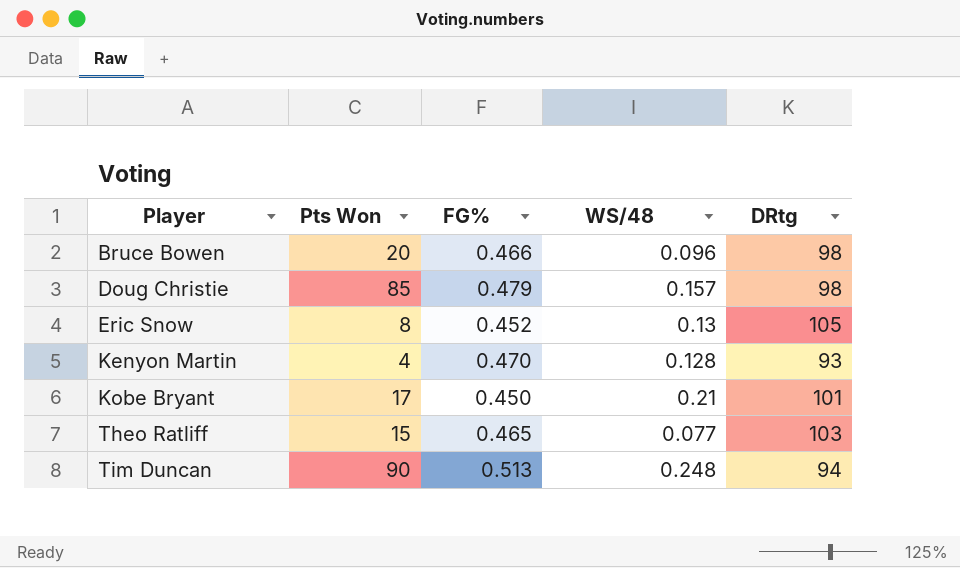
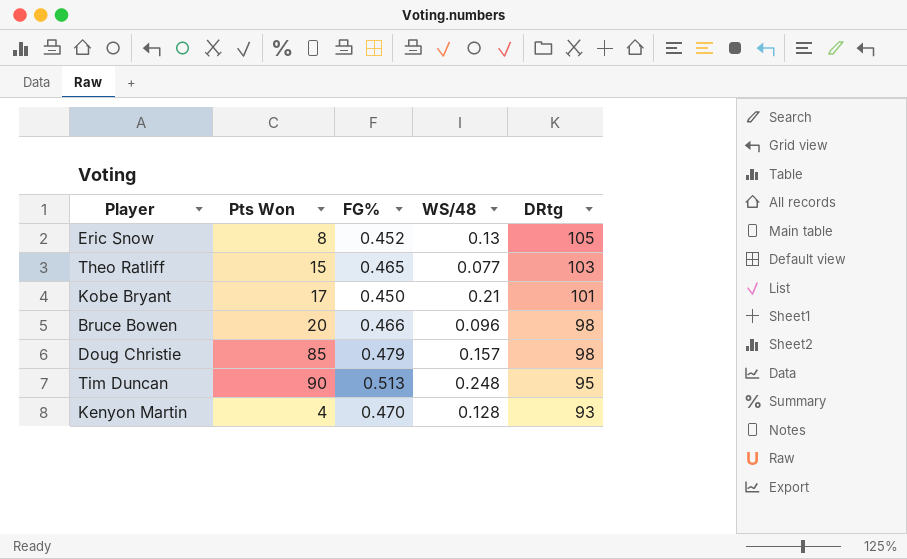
row order: Player ascending -> DRtg descending
Tim Duncan | DRtg: 94 -> 95

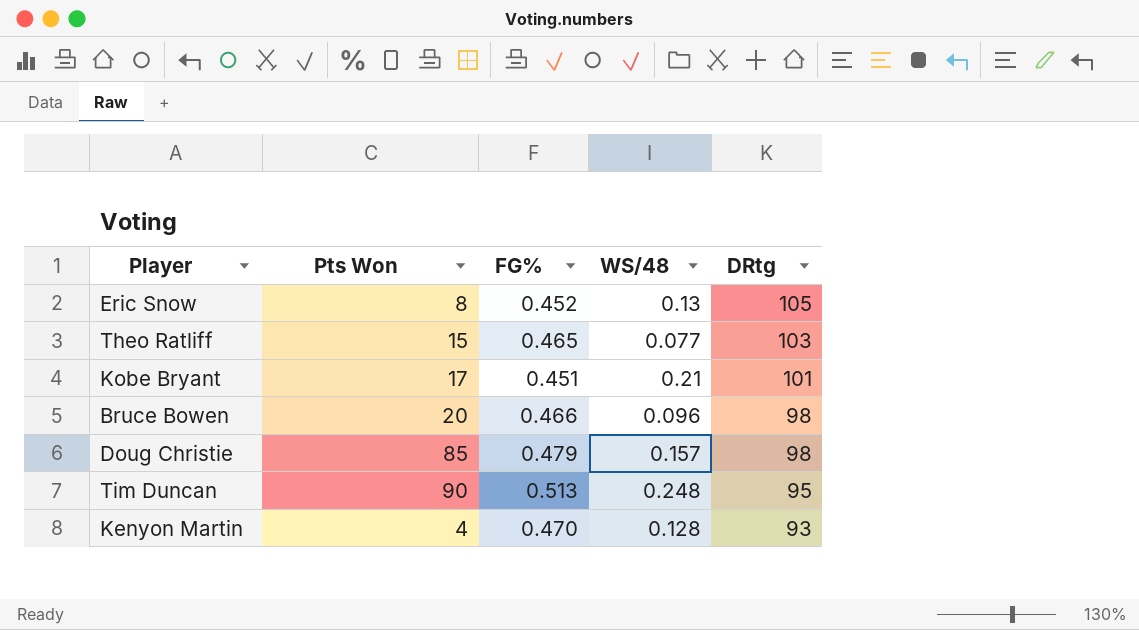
Kobe Bryant | FG%: 0.450 -> 0.451

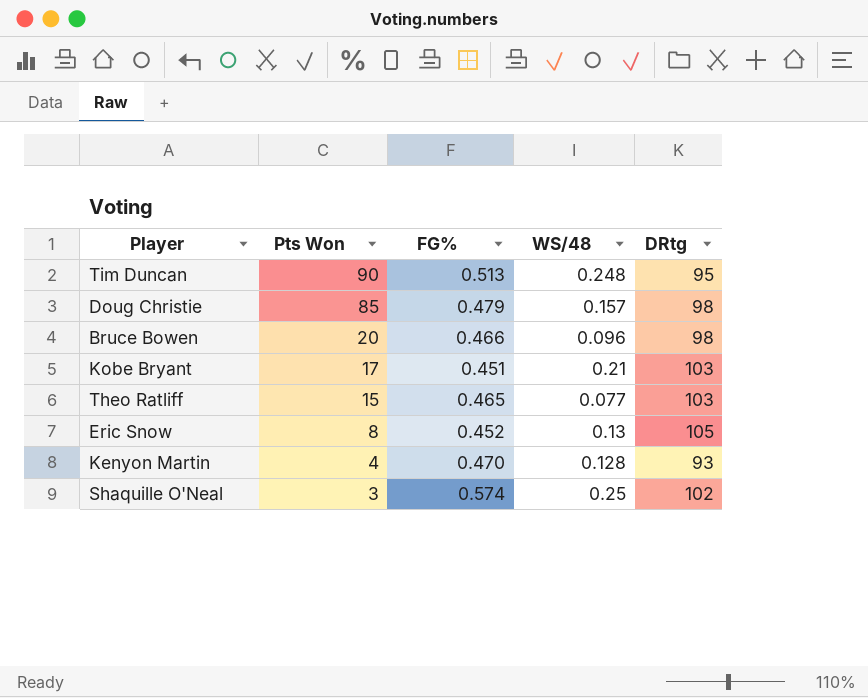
row order: DRtg descending -> Pts Won descending
Kobe Bryant | DRtg: 101 -> 103
row Shaquille O'Neal: none -> 3 | 0.574 | 0.25 | 102

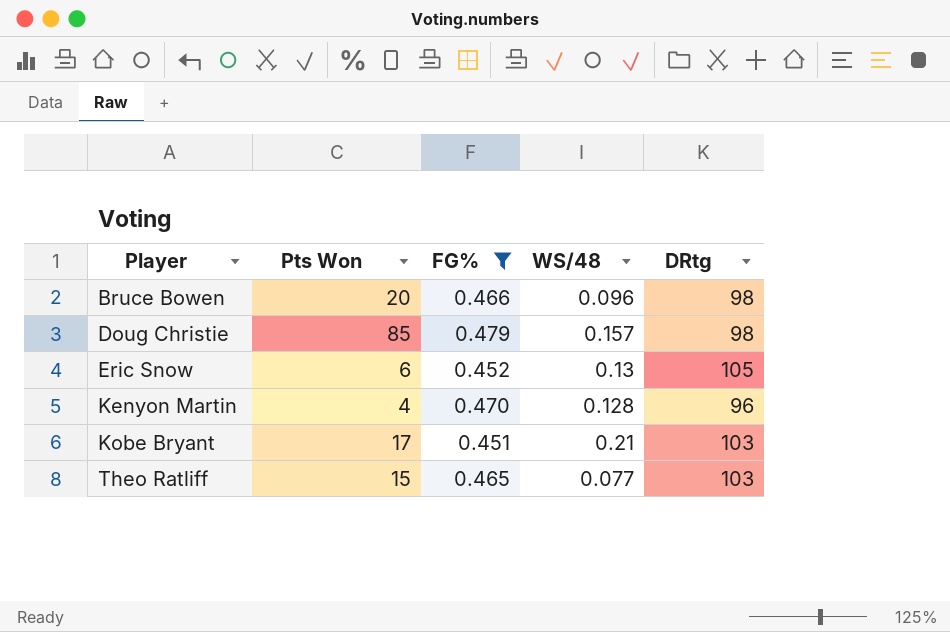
filter: none -> FG% <= 0.479
row order: Pts Won descending -> Player ascending
Eric Snow | Pts Won: 8 -> 6
Kenyon Martin | DRtg: 93 -> 96

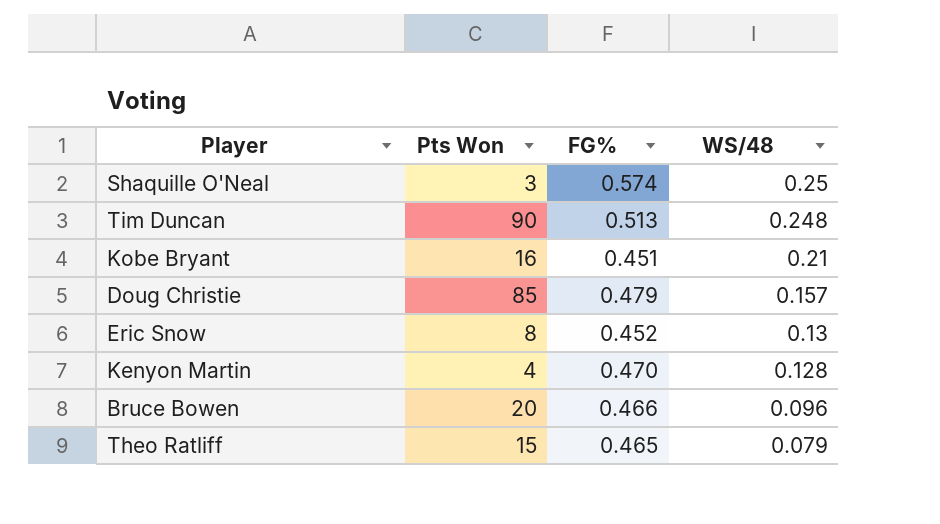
filter: FG% <= 0.479 -> none
row order: Player ascending -> WS/48 descending
column DRtg | position: 5 -> none
Kobe Bryant | Pts Won: 17 -> 16
Eric Snow | Pts Won: 6 -> 8
Theo Ratliff | WS/48: 0.077 -> 0.079

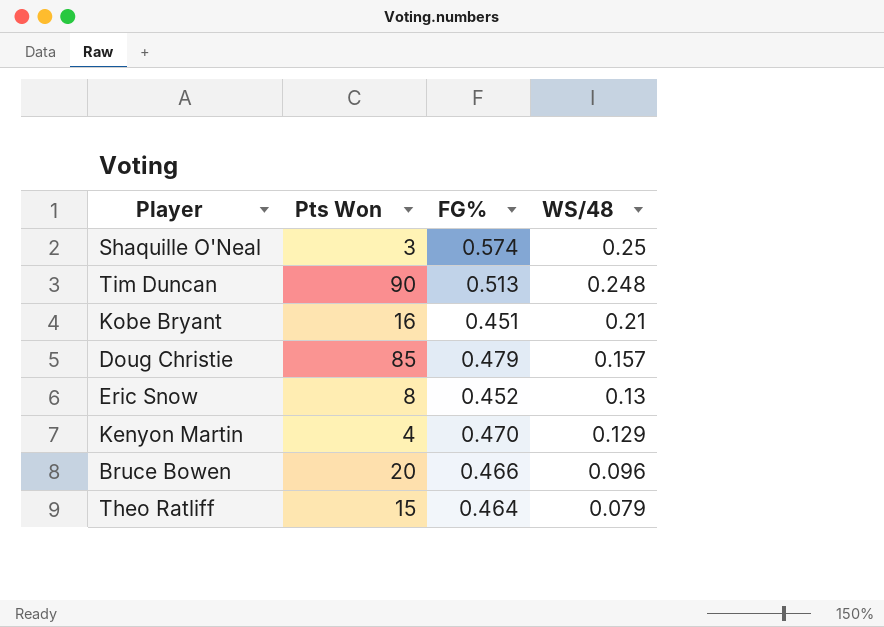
Kenyon Martin | WS/48: 0.128 -> 0.129
Theo Ratliff | FG%: 0.465 -> 0.464

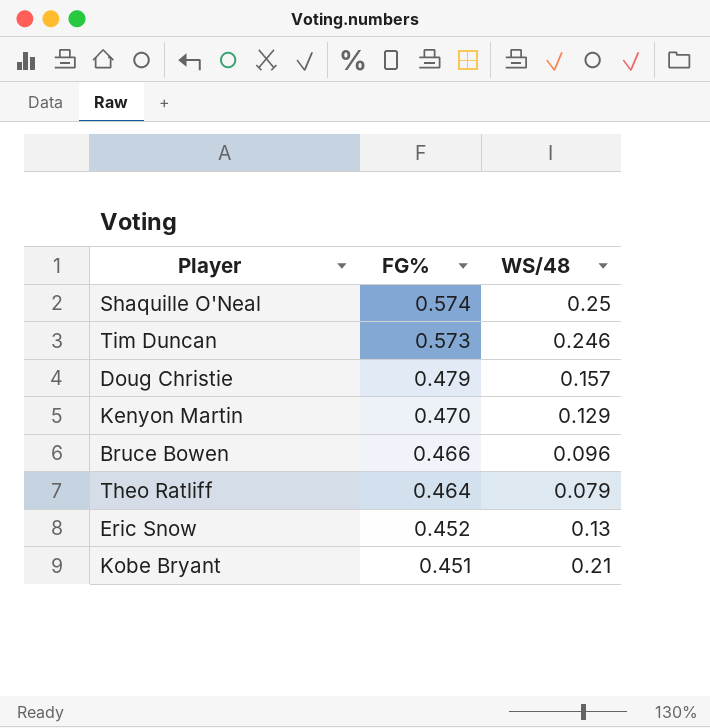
row order: WS/48 descending -> FG% descending
column Pts Won | position: 2 -> none
Tim Duncan | FG%: 0.513 -> 0.573
Tim Duncan | WS/48: 0.248 -> 0.246

